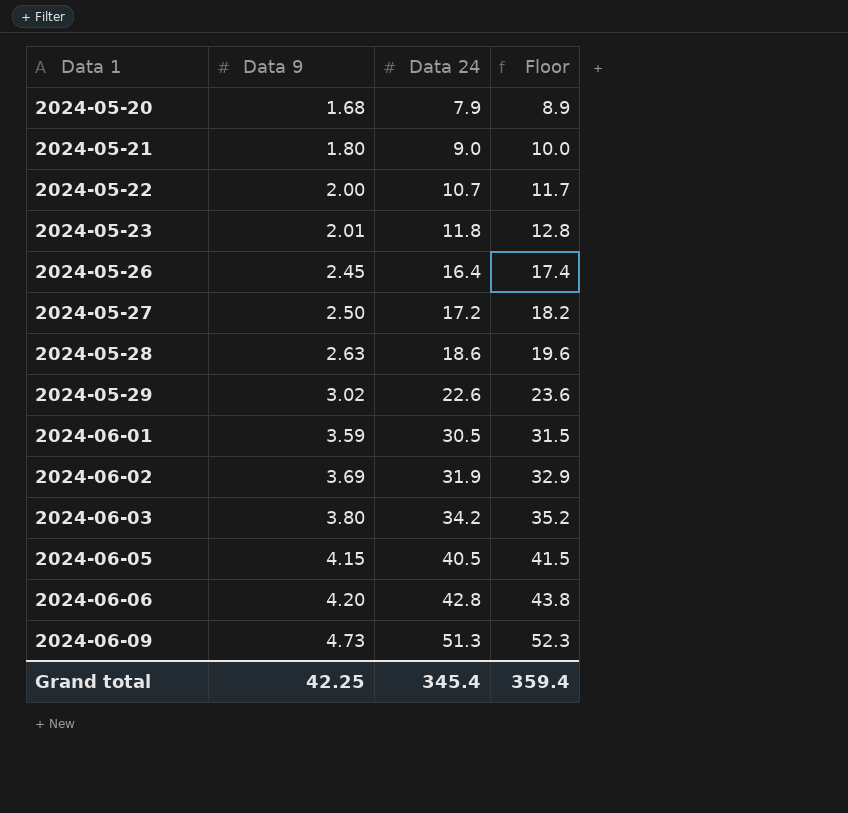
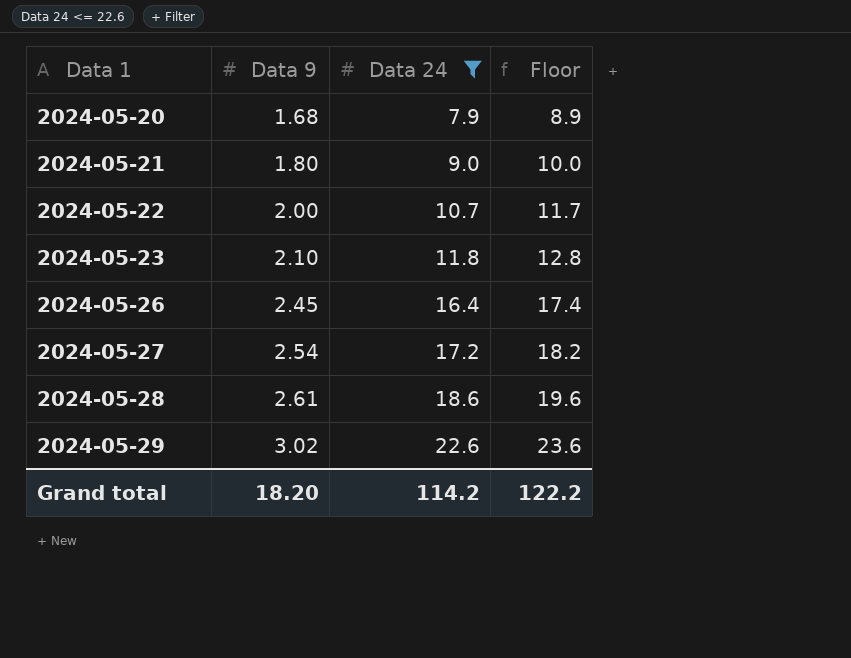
filter: none -> Data 24 <= 22.6
2024-05-23 | Data 9: 2.01 -> 2.10
2024-05-27 | Data 9: 2.50 -> 2.54
2024-05-28 | Data 9: 2.63 -> 2.61
Grand total | Data 9: 42.25 -> 18.20
Grand total | Data 24: 345.4 -> 114.2
Grand total | Floor: 359.4 -> 122.2

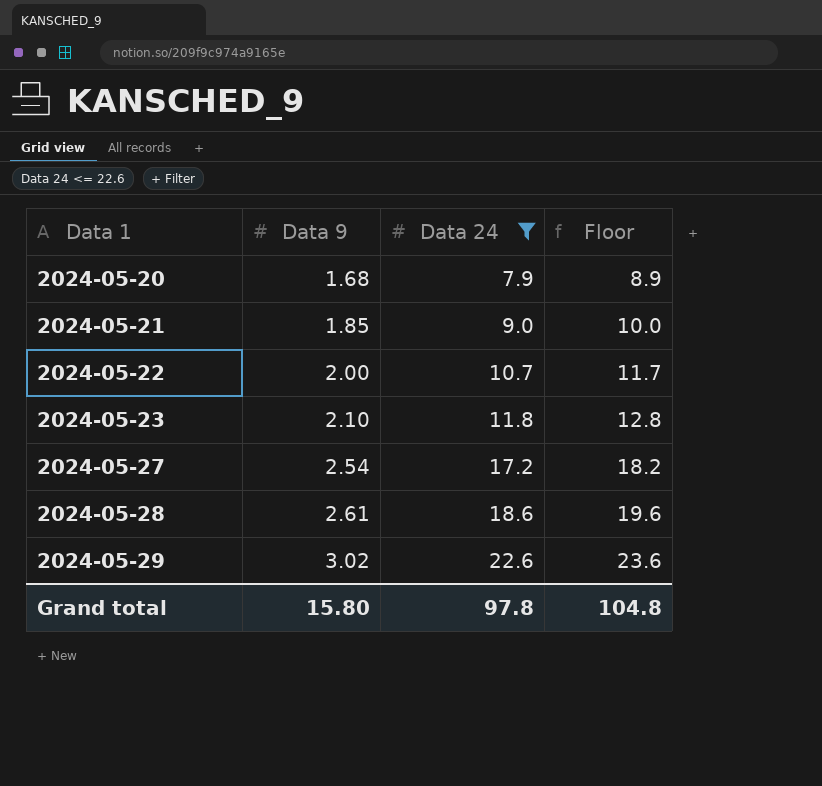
row 2024-05-26: 2.45 | 16.4 | 17.4 -> none
2024-05-21 | Data 9: 1.80 -> 1.85
Grand total | Data 9: 18.20 -> 15.80
Grand total | Data 24: 114.2 -> 97.8
Grand total | Floor: 122.2 -> 104.8

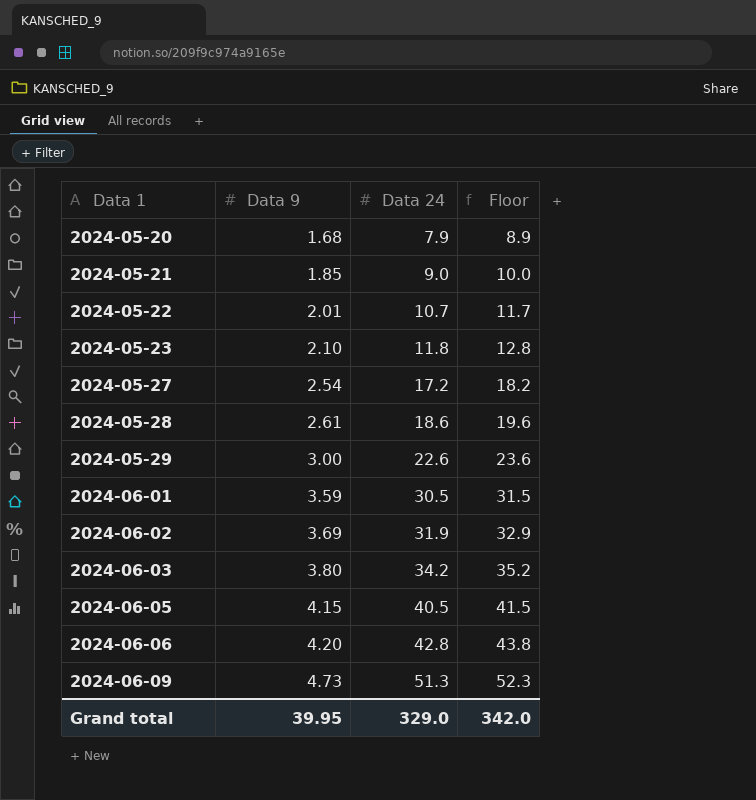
filter: Data 24 <= 22.6 -> none
2024-05-22 | Data 9: 2.00 -> 2.01
2024-05-29 | Data 9: 3.02 -> 3.00
Grand total | Data 9: 15.80 -> 39.95
Grand total | Data 24: 97.8 -> 329.0
Grand total | Floor: 104.8 -> 342.0

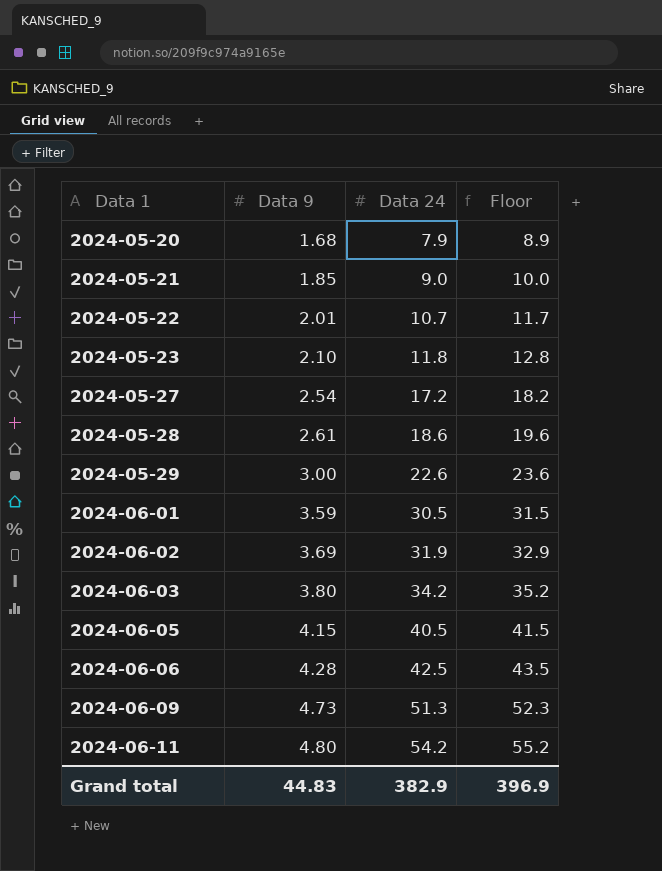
2024-06-06 | Data 9: 4.20 -> 4.28
2024-06-06 | Data 24: 42.8 -> 42.5
2024-06-06 | Floor: 43.8 -> 43.5
row 2024-06-11: none -> 4.80 | 54.2 | 55.2
Grand total | Data 9: 39.95 -> 44.83
Grand total | Data 24: 329.0 -> 382.9
Grand total | Floor: 342.0 -> 396.9

